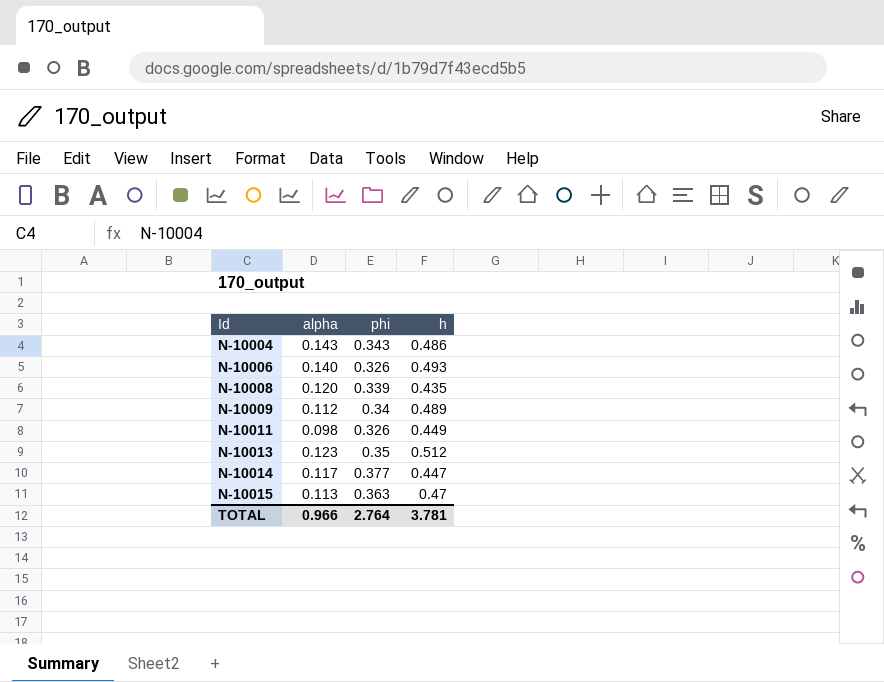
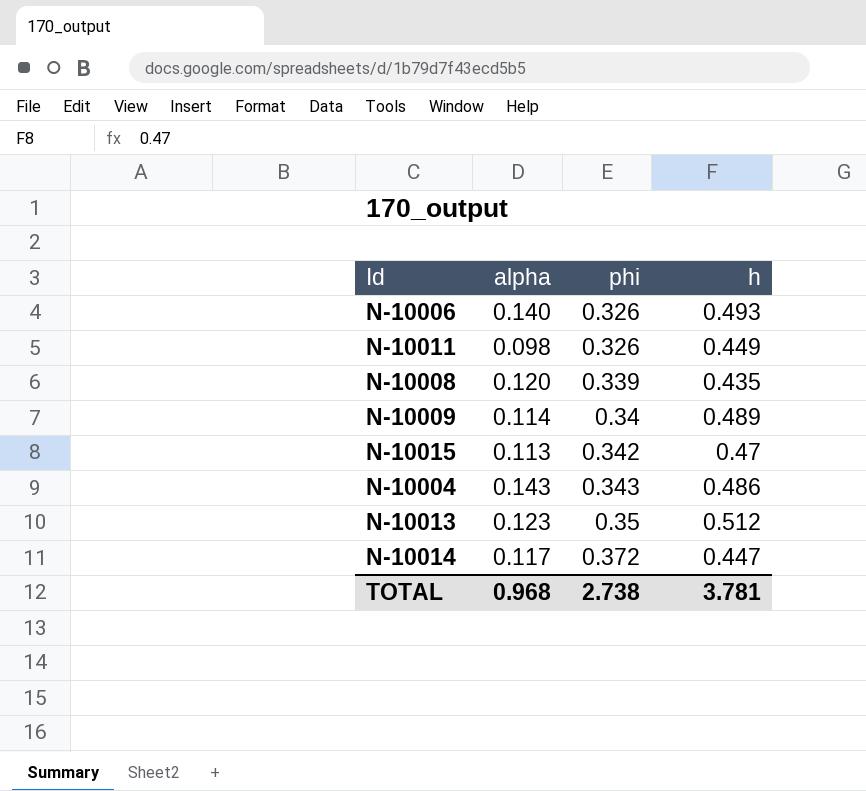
row order: Id ascending -> phi ascending
N-10009 | alpha: 0.112 -> 0.114
N-10015 | phi: 0.363 -> 0.342
N-10014 | phi: 0.377 -> 0.372
TOTAL | alpha: 0.966 -> 0.968
TOTAL | phi: 2.764 -> 2.738

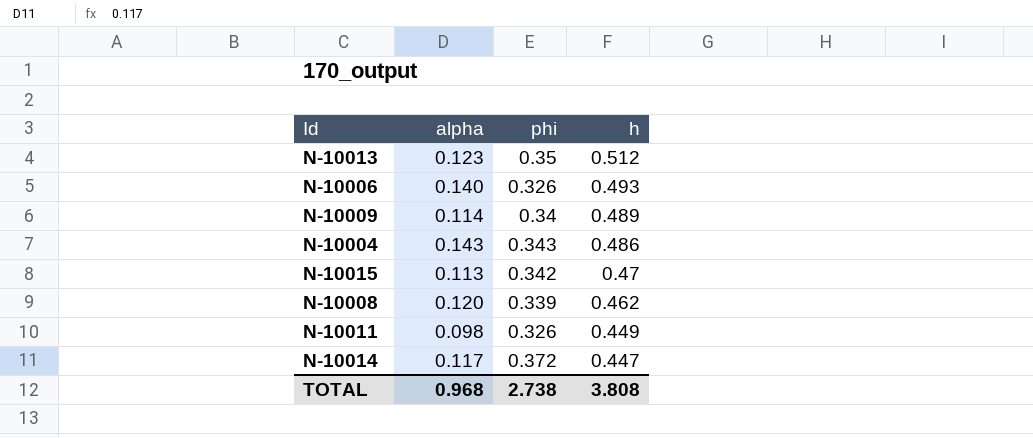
row order: phi ascending -> h descending
N-10008 | h: 0.435 -> 0.462
TOTAL | h: 3.781 -> 3.808

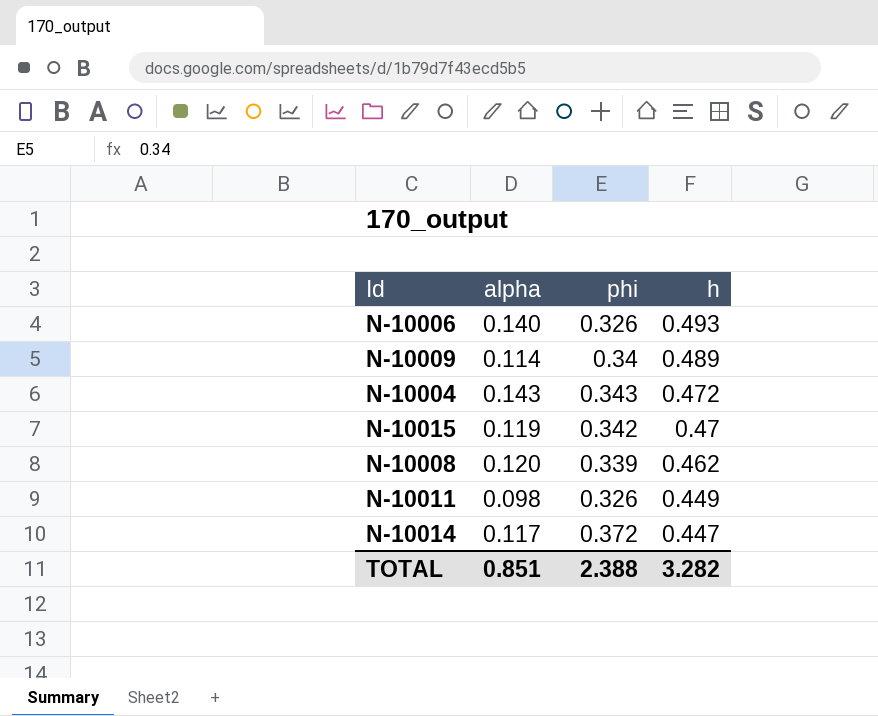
row N-10013: 0.123 | 0.35 | 0.512 -> none
N-10004 | h: 0.486 -> 0.472
N-10015 | alpha: 0.113 -> 0.119
TOTAL | alpha: 0.968 -> 0.851
TOTAL | phi: 2.738 -> 2.388
TOTAL | h: 3.808 -> 3.282

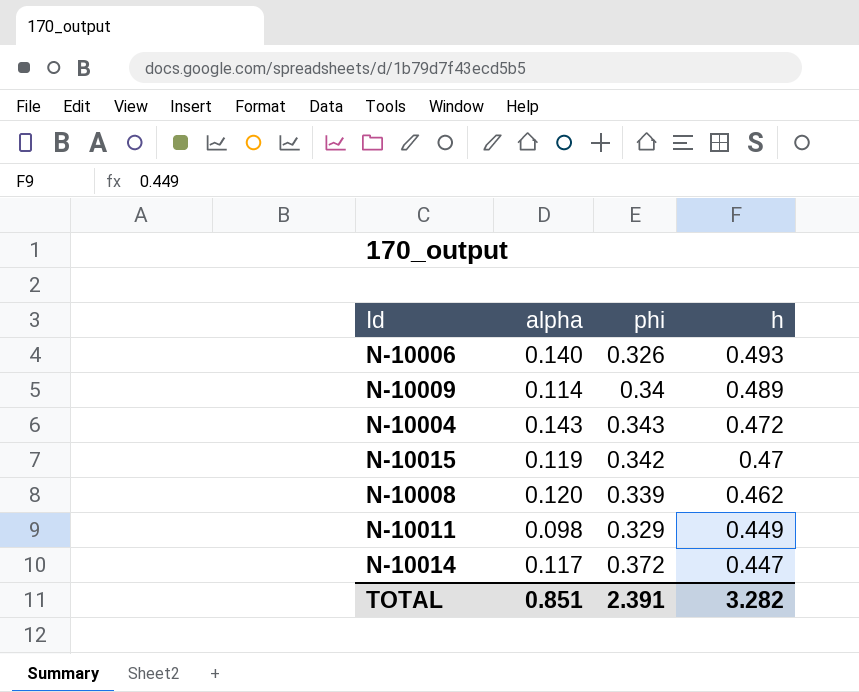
N-10011 | phi: 0.326 -> 0.329
TOTAL | phi: 2.388 -> 2.391

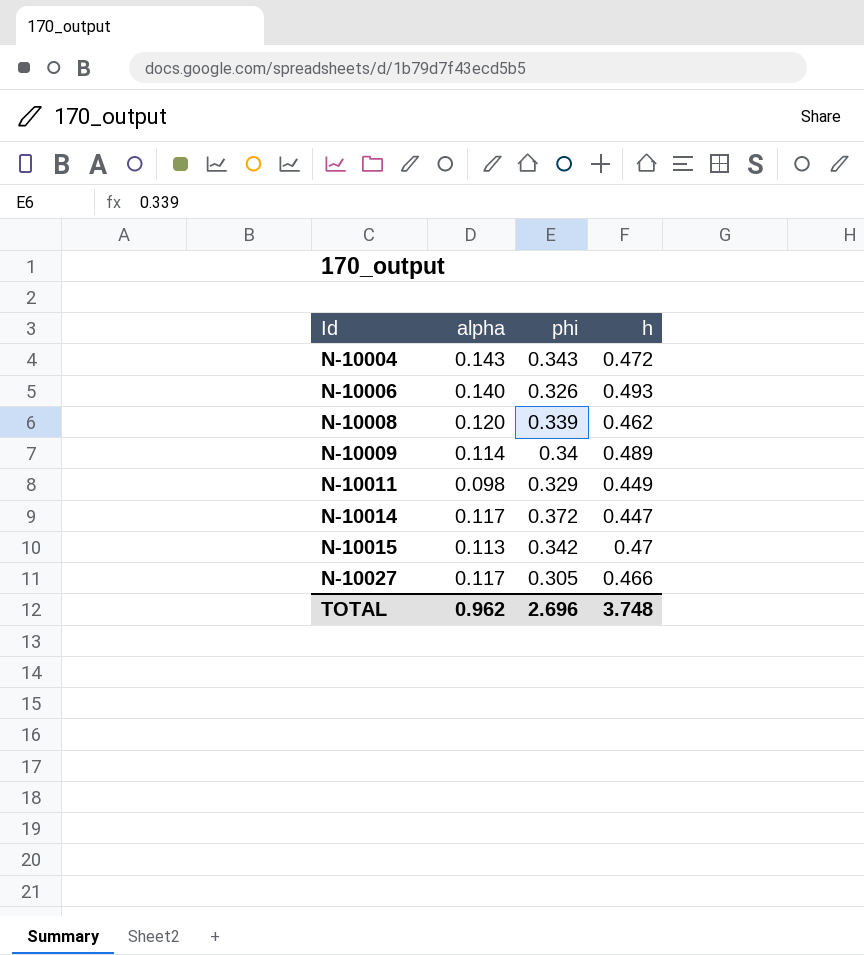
row order: h descending -> Id ascending
N-10015 | alpha: 0.119 -> 0.113
row N-10027: none -> 0.117 | 0.305 | 0.466
TOTAL | alpha: 0.851 -> 0.962
TOTAL | phi: 2.391 -> 2.696
TOTAL | h: 3.282 -> 3.748

